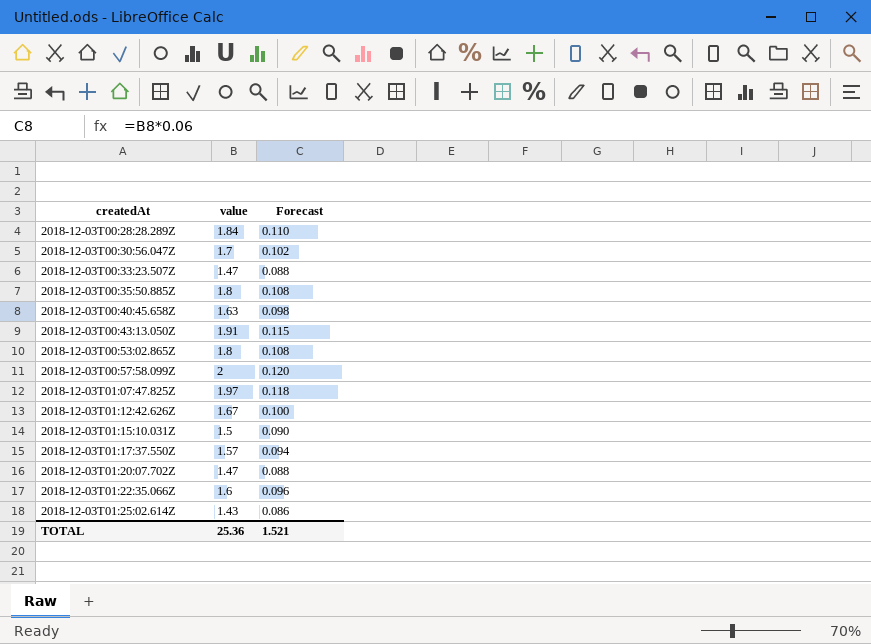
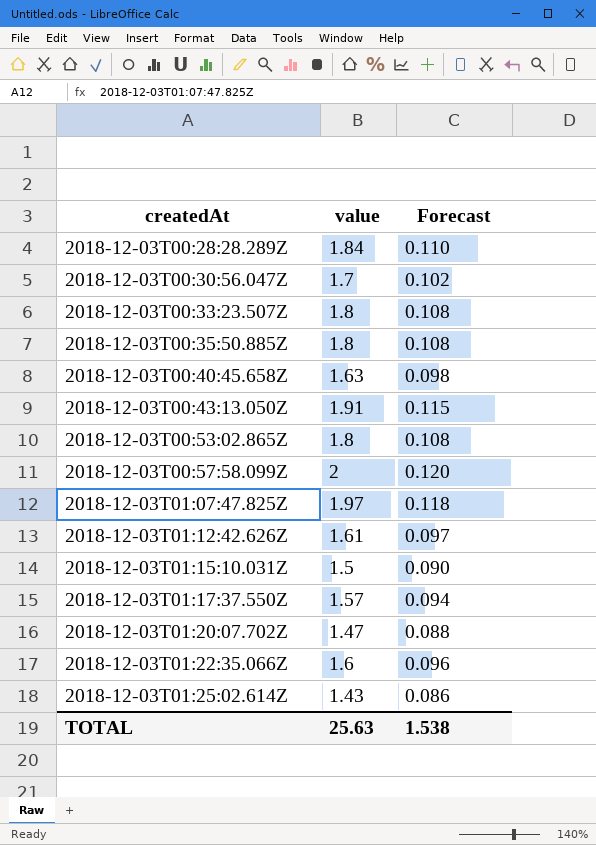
2018-12-03T00:33:23.507Z | value: 1.47 -> 1.8
2018-12-03T00:33:23.507Z | Forecast: 0.088 -> 0.108
2018-12-03T01:12:42.626Z | value: 1.67 -> 1.61
2018-12-03T01:12:42.626Z | Forecast: 0.100 -> 0.097
TOTAL | value: 25.36 -> 25.63
TOTAL | Forecast: 1.521 -> 1.538

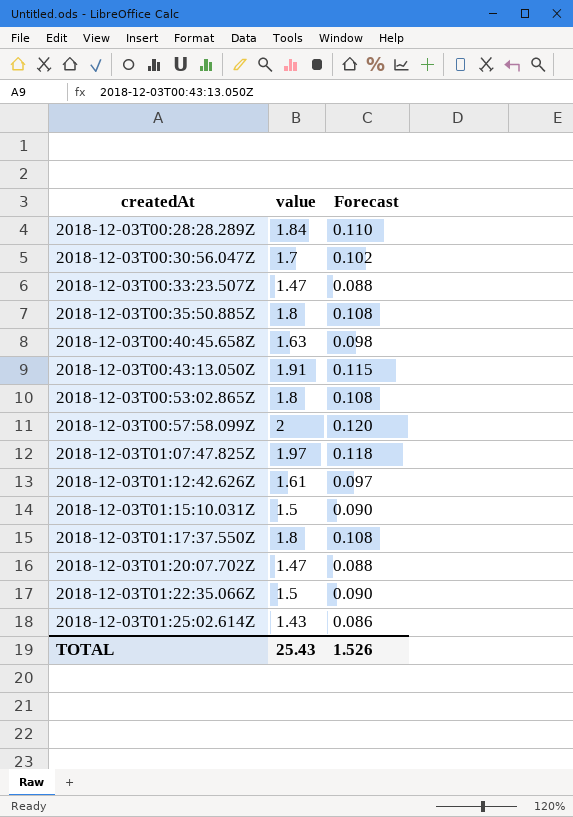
2018-12-03T00:33:23.507Z | value: 1.8 -> 1.47
2018-12-03T00:33:23.507Z | Forecast: 0.108 -> 0.088
2018-12-03T01:17:37.550Z | value: 1.57 -> 1.8
2018-12-03T01:17:37.550Z | Forecast: 0.094 -> 0.108
2018-12-03T01:22:35.066Z | value: 1.6 -> 1.5
2018-12-03T01:22:35.066Z | Forecast: 0.096 -> 0.090
TOTAL | value: 25.63 -> 25.43
TOTAL | Forecast: 1.538 -> 1.526

